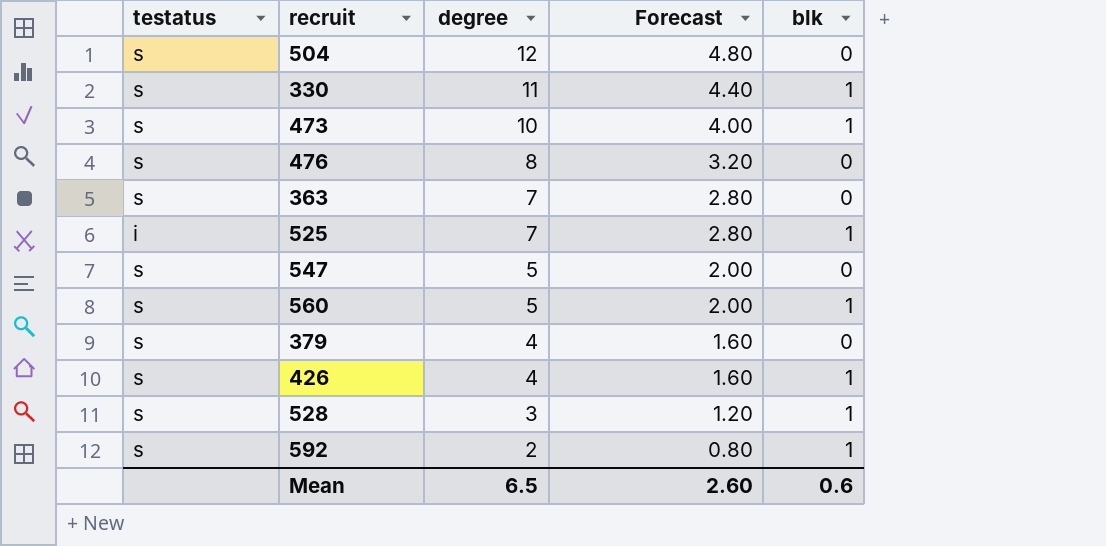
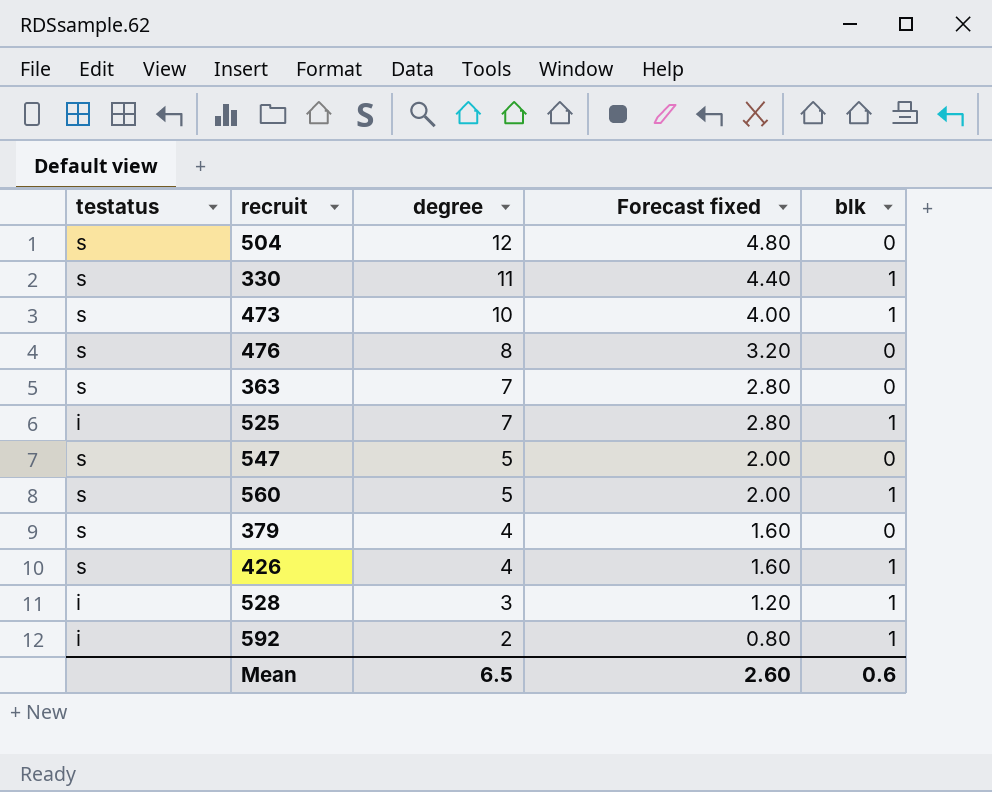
column name: Forecast -> Forecast fixed
528 | testatus: s -> i
592 | testatus: s -> i

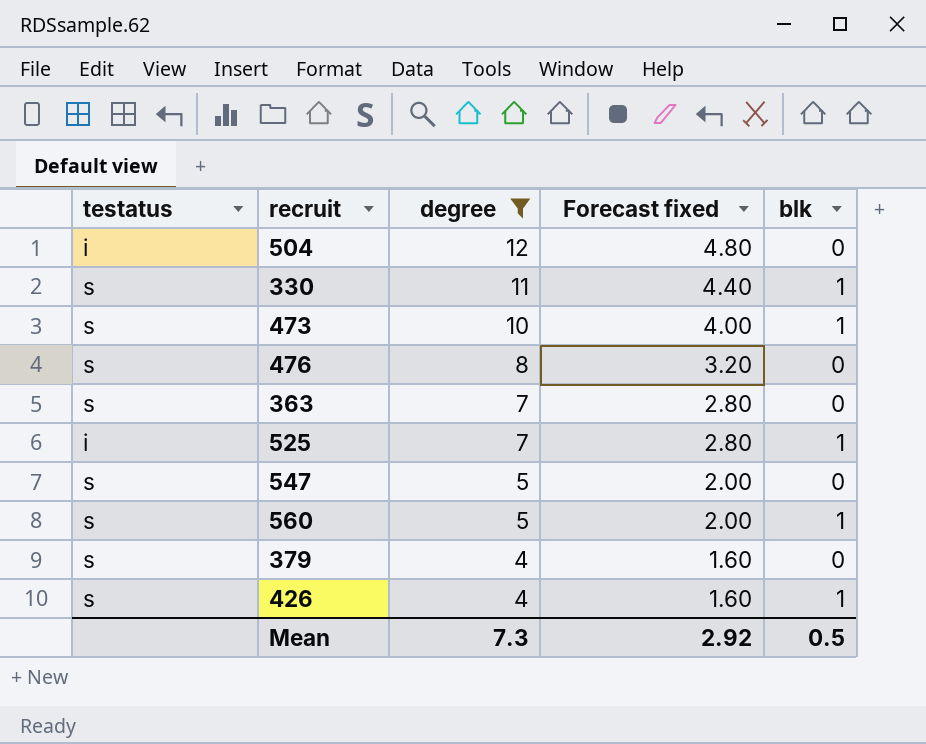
filter: none -> degree >= 4
504 | testatus: s -> i
Mean | degree: 6.5 -> 7.3
Mean | Forecast fixed: 2.60 -> 2.92
Mean | blk: 0.6 -> 0.5

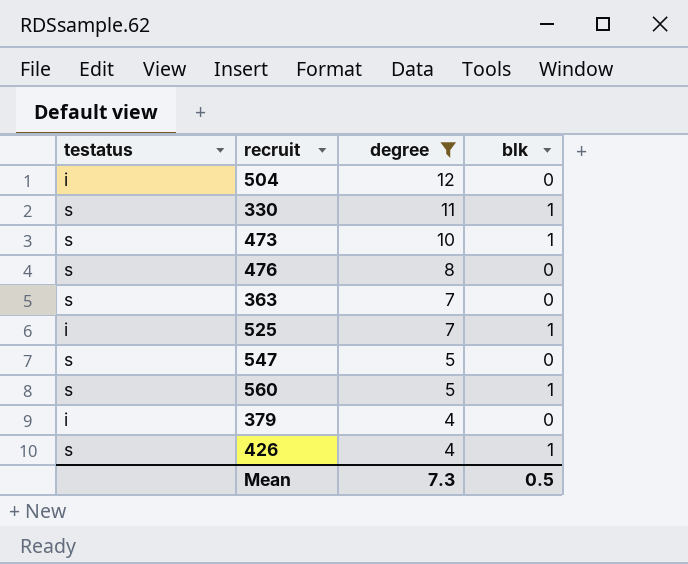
column Forecast fixed | formula: [degree] * 0.4 -> none
379 | testatus: s -> i

